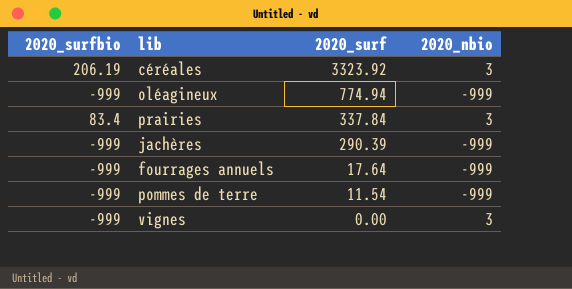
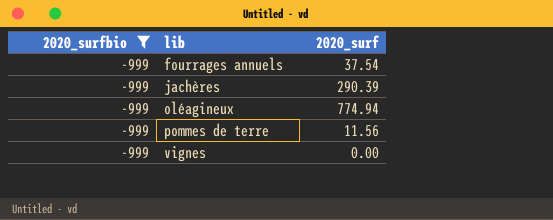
filter: none -> 2020_surfbio = -999
row order: 2020_surf descending -> lib ascending
column 2020_nbio | position: 4 -> none
fourrages annuels | 2020_surf: 17.64 -> 37.54
pommes de terre | 2020_surf: 11.54 -> 11.56

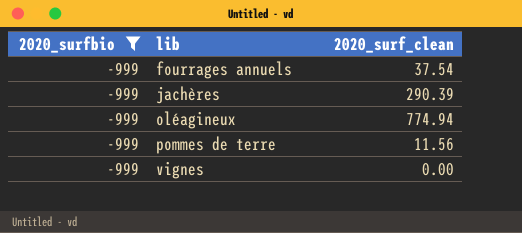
column name: 2020_surf -> 2020_surf_clean

